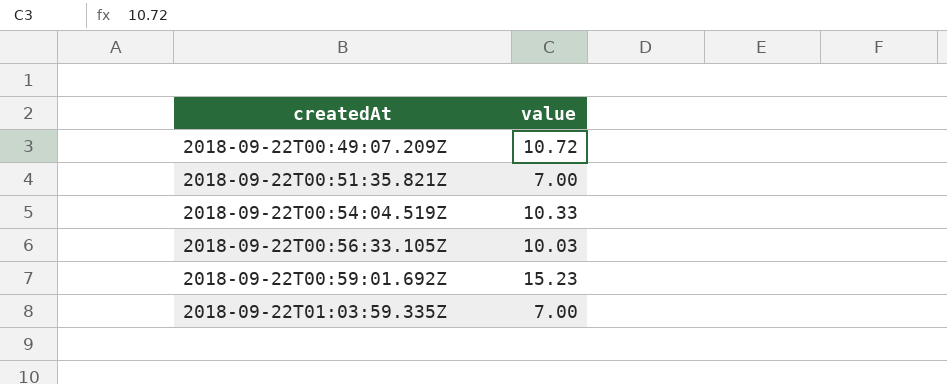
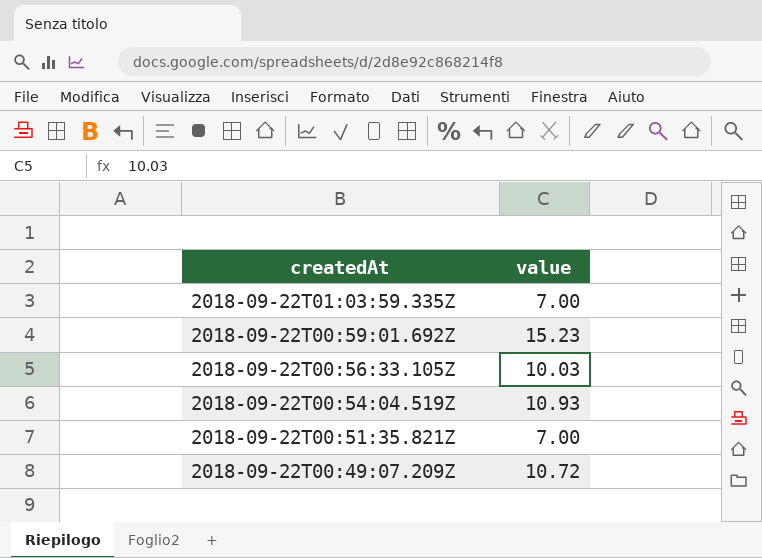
row order: createdAt ascending -> createdAt descending
2018-09-22T00:54:04.519Z | value: 10.33 -> 10.93

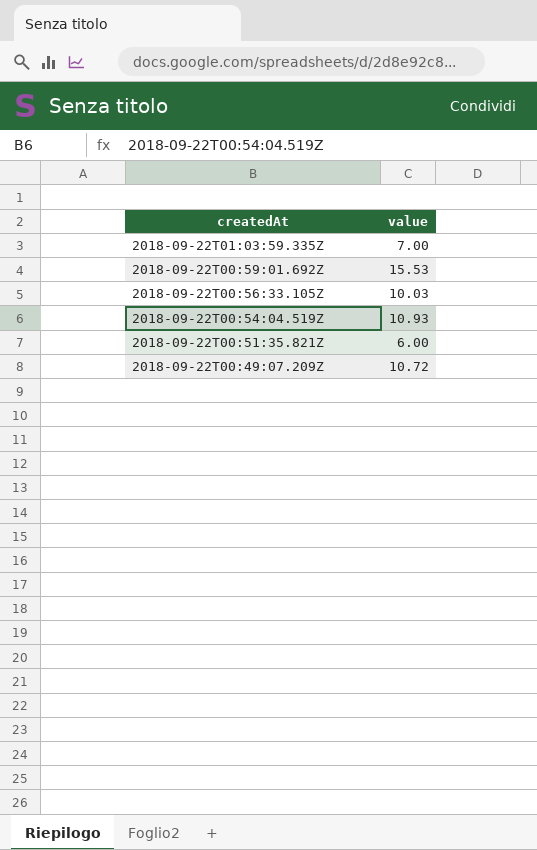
2018-09-22T00:59:01.692Z | value: 15.23 -> 15.53
2018-09-22T00:51:35.821Z | value: 7.00 -> 6.00

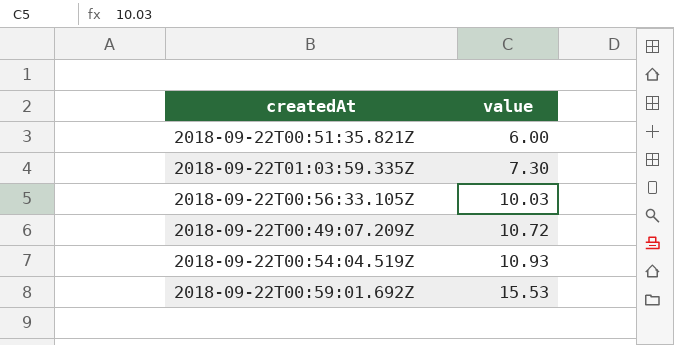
row order: createdAt descending -> value ascending
2018-09-22T01:03:59.335Z | value: 7.00 -> 7.30

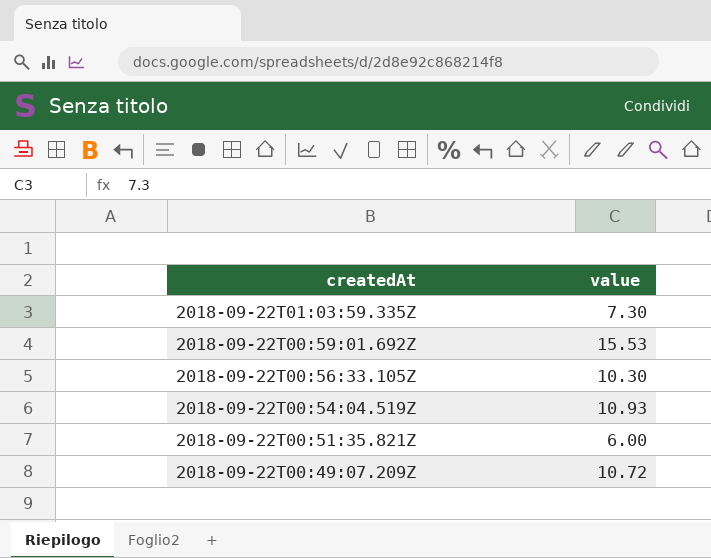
row order: value ascending -> createdAt descending
2018-09-22T00:56:33.105Z | value: 10.03 -> 10.30

